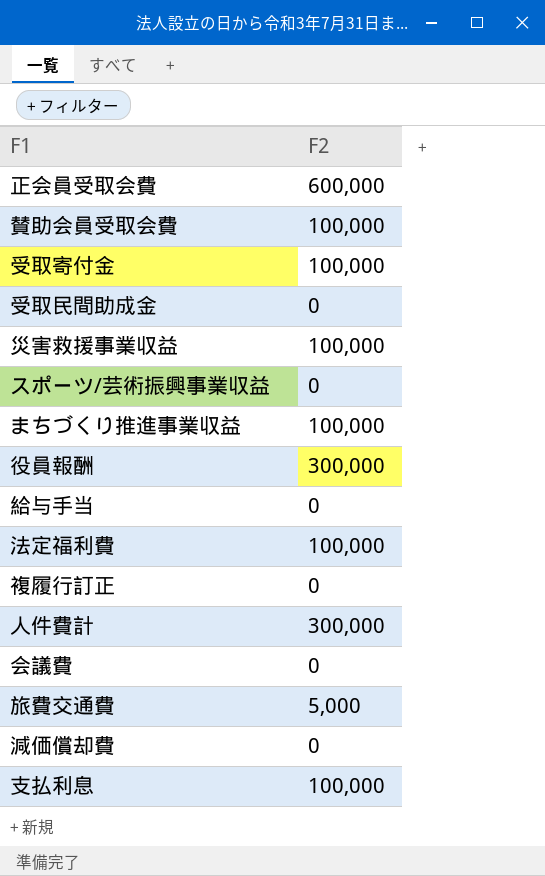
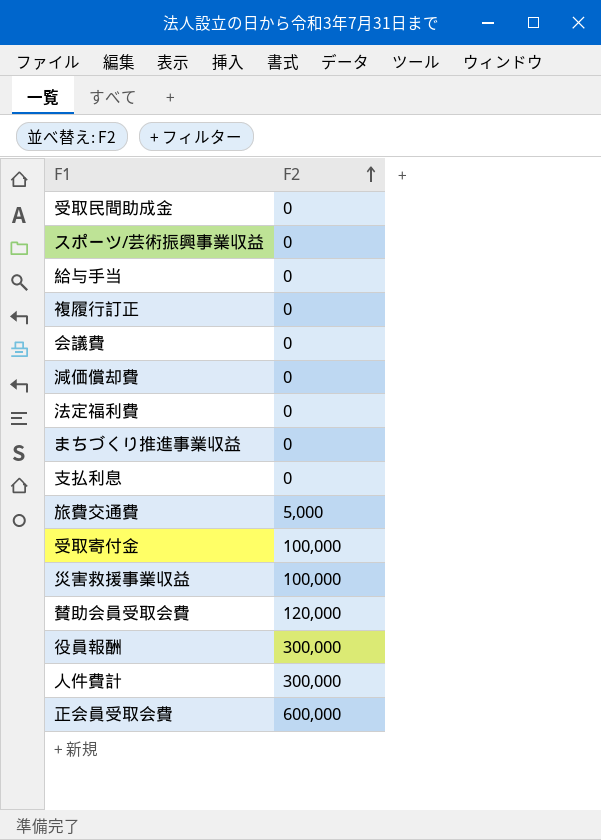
row order: none -> F2 ascending
法定福利費 | F2: 100,000 -> 0
まちづくり推進事業収益 | F2: 100,000 -> 0
支払利息 | F2: 100,000 -> 0
賛助会員受取会費 | F2: 100,000 -> 120,000

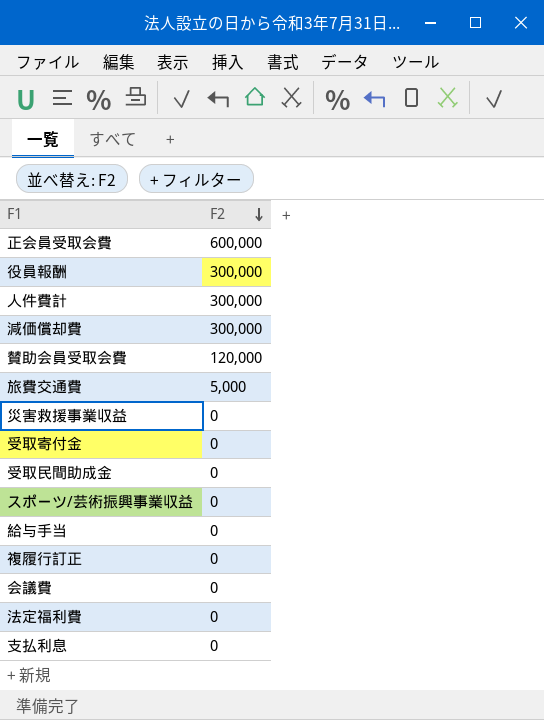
row order: F2 ascending -> F2 descending
row まちづくり推進事業収益: 0 -> none
減価償却費 | F2: 0 -> 300,000
災害救援事業収益 | F2: 100,000 -> 0
受取寄付金 | F2: 100,000 -> 0

